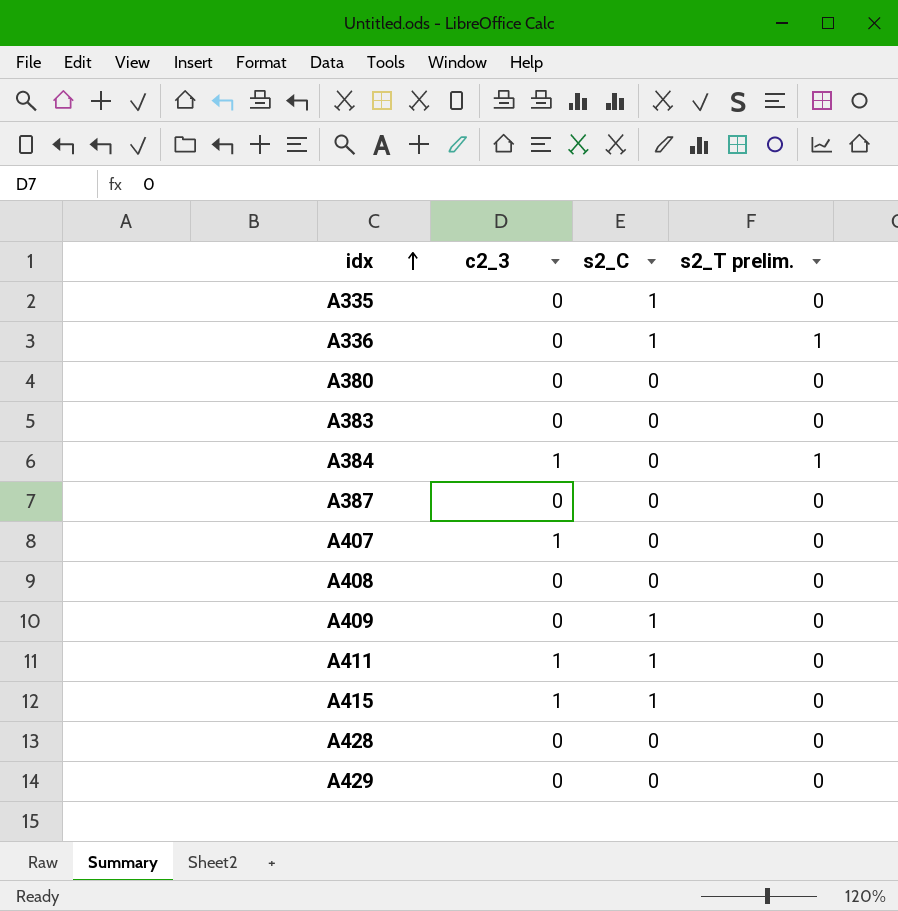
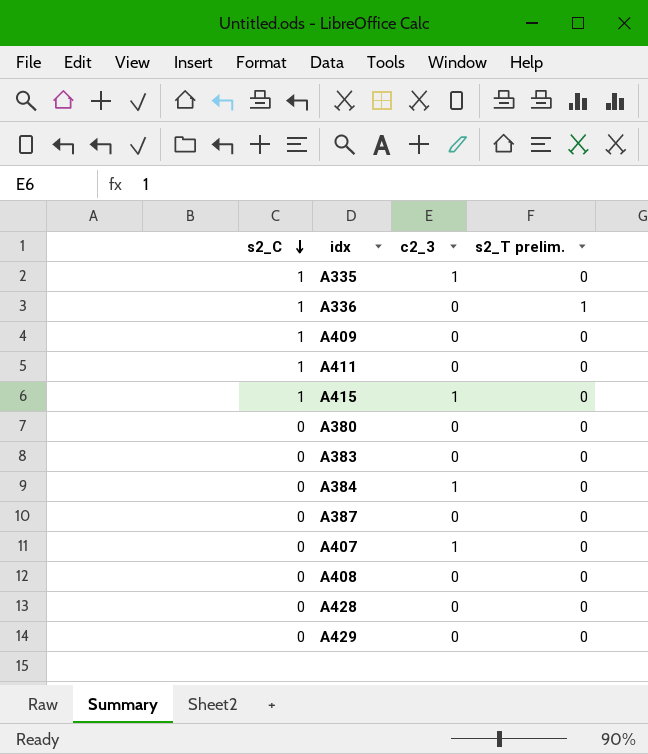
row order: idx ascending -> s2_C descending
column s2_C | position: 3 -> 1
A335 | c2_3: 0 -> 1
A411 | c2_3: 1 -> 0
A384 | s2_T prelim.: 1 -> 0

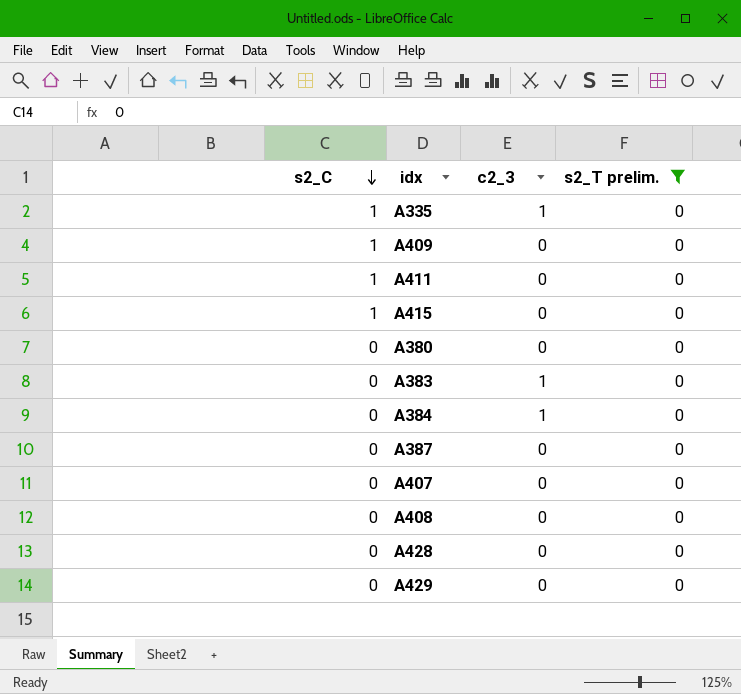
filter: none -> s2_T prelim. = 0
A415 | c2_3: 1 -> 0
A383 | c2_3: 0 -> 1
A407 | c2_3: 1 -> 0

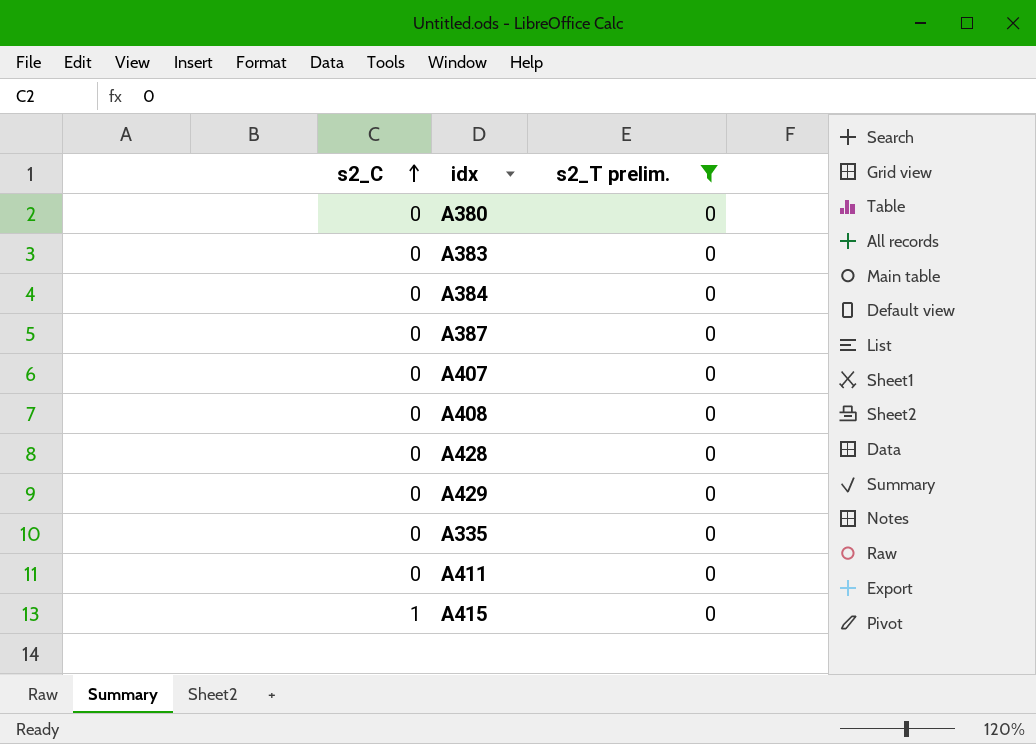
row order: s2_C descending -> s2_C ascending
column c2_3 | position: 3 -> none
row A409: 1 | 0 | 0 -> none
A335 | s2_C: 1 -> 0
A411 | s2_C: 1 -> 0

